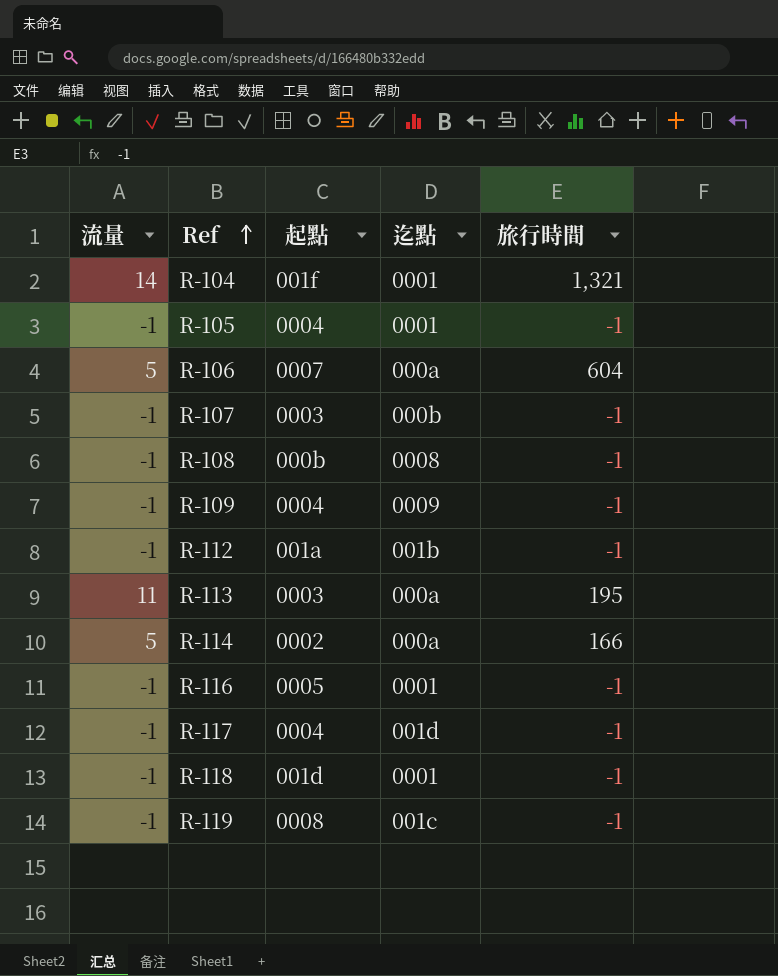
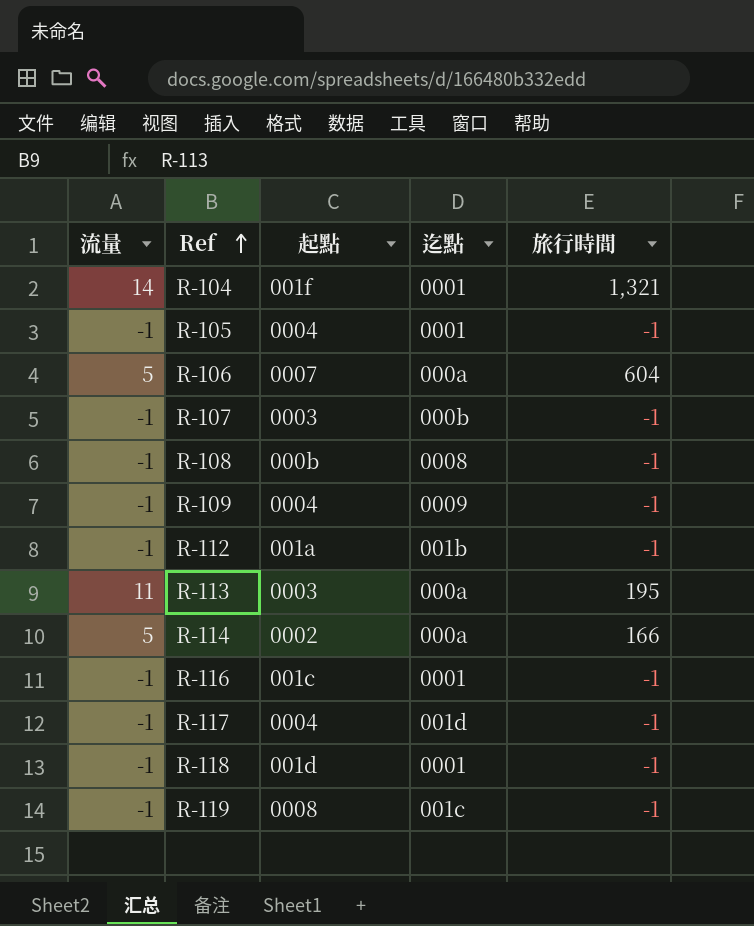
R-116 | 起點: 0005 -> 001c

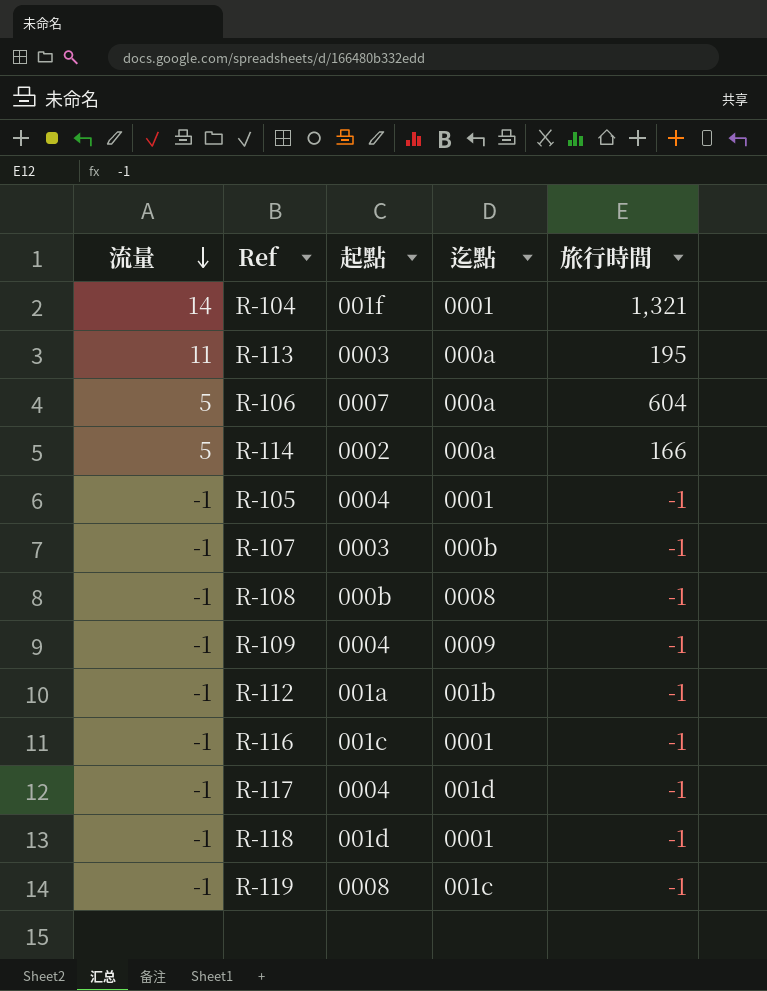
row order: Ref ascending -> 流量 descending

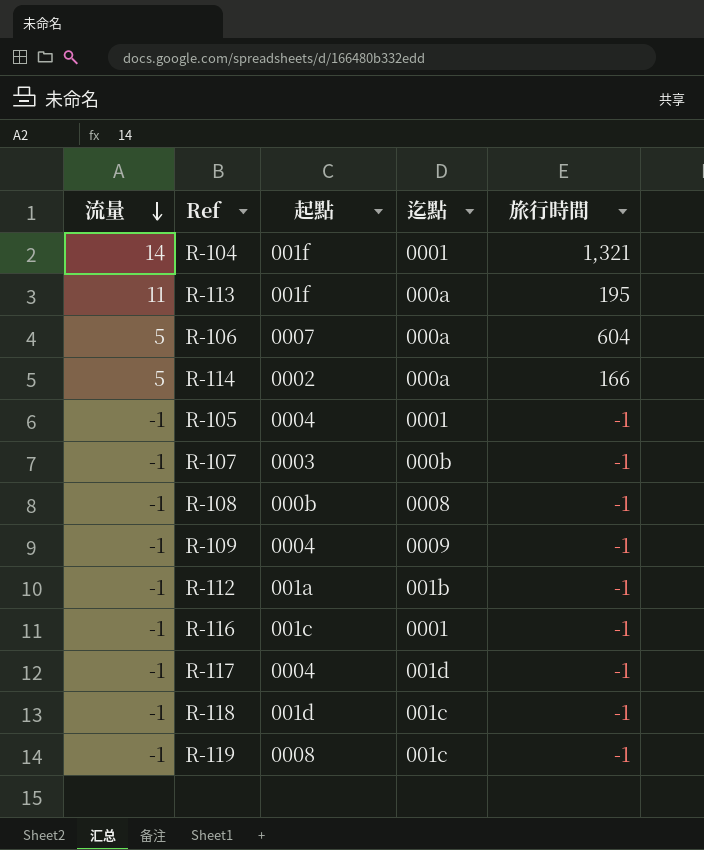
R-113 | 起點: 0003 -> 001f
R-118 | 迄點: 0001 -> 001c

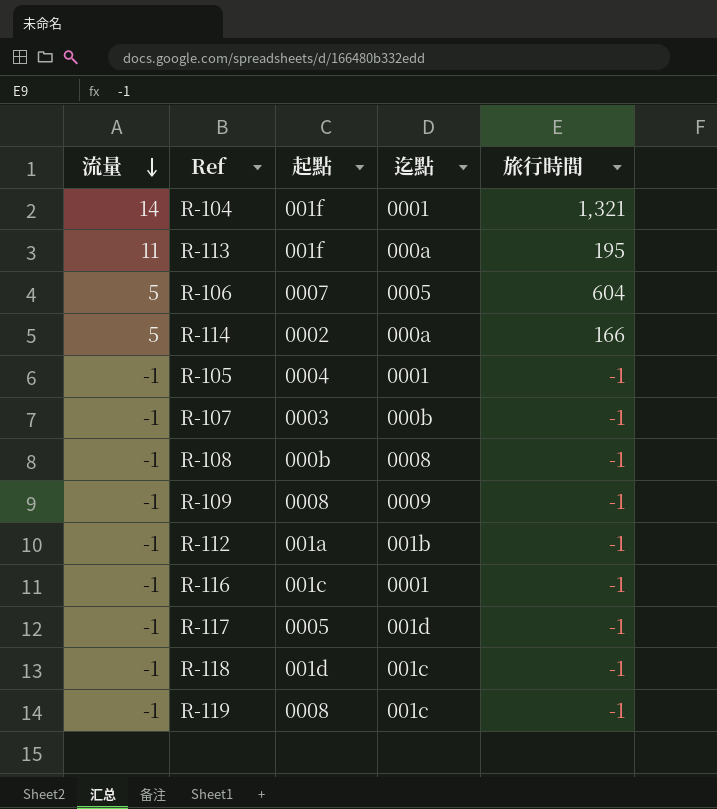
R-106 | 迄點: 000a -> 0005
R-109 | 起點: 0004 -> 0008
R-117 | 起點: 0004 -> 0005

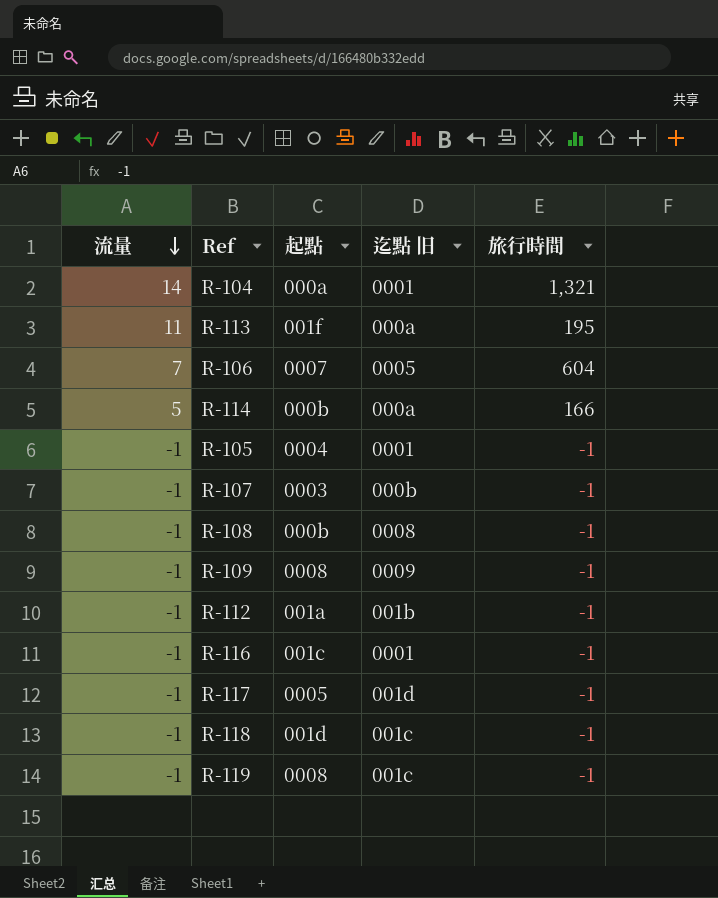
column name: 迄點 -> 迄點 旧
R-104 | 起點: 001f -> 000a
R-106 | 流量: 5 -> 7
R-114 | 起點: 0002 -> 000b

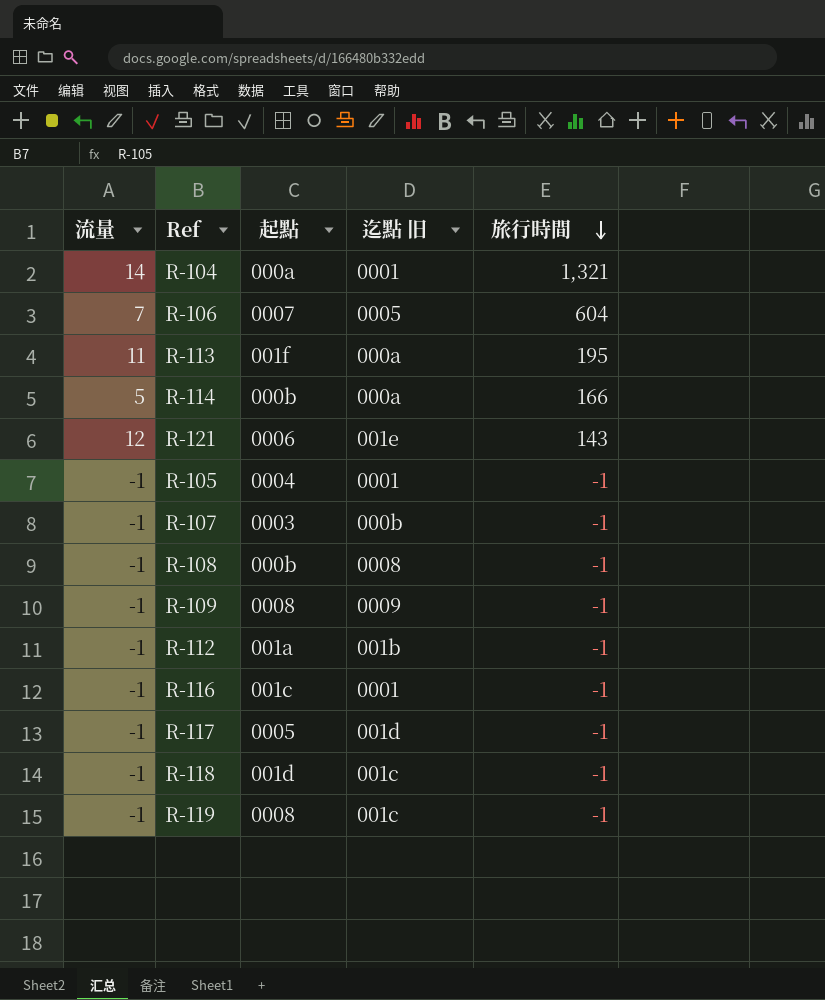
row order: 流量 descending -> 旅行時間 descending
row R-121: none -> 12 | 0006 | 001e | 143

